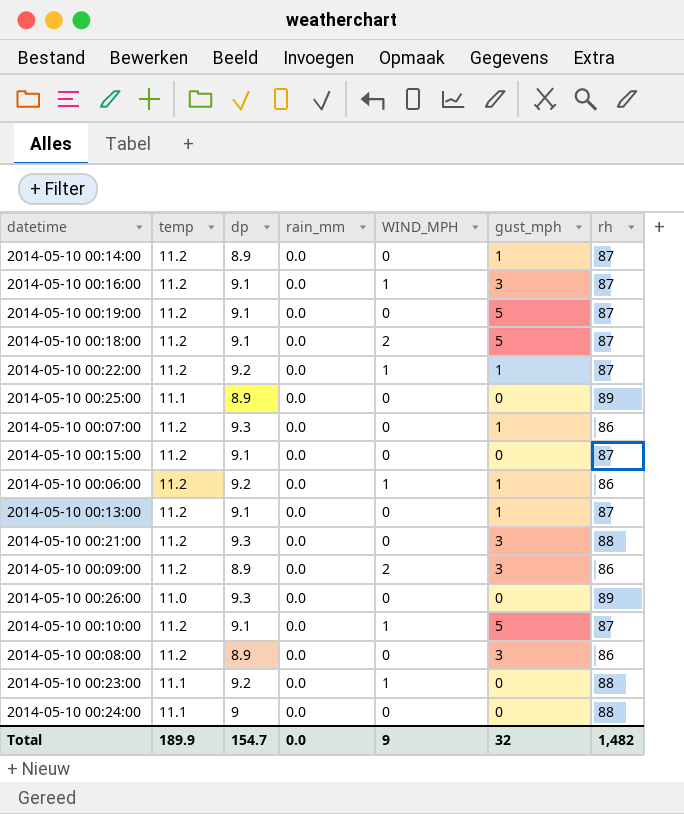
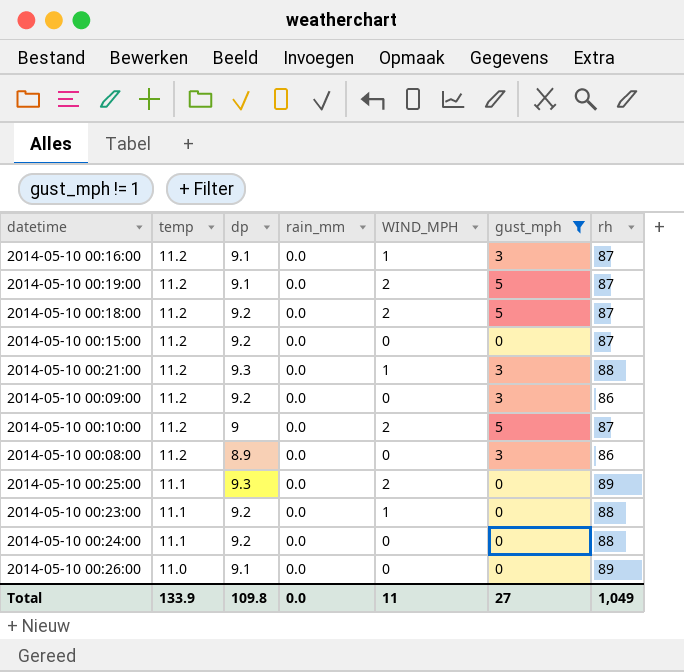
filter: none -> gust_mph != 1
row order: none -> temp descending
2014-05-10 00:19:00 | WIND_MPH: 0 -> 2
2014-05-10 00:18:00 | dp: 9.1 -> 9.2
2014-05-10 00:15:00 | dp: 9.1 -> 9.2
2014-05-10 00:21:00 | WIND_MPH: 0 -> 1
2014-05-10 00:09:00 | dp: 8.9 -> 9.2
2014-05-10 00:09:00 | WIND_MPH: 2 -> 0
2014-05-10 00:10:00 | dp: 9.1 -> 9
2014-05-10 00:10:00 | WIND_MPH: 1 -> 2
2014-05-10 00:25:00 | dp: 8.9 -> 9.3
2014-05-10 00:25:00 | WIND_MPH: 0 -> 2
2014-05-10 00:24:00 | dp: 9 -> 9.2
2014-05-10 00:26:00 | dp: 9.3 -> 9.1
Total | temp: 189.9 -> 133.9
Total | dp: 154.7 -> 109.8
Total | WIND_MPH: 9 -> 11
Total | gust_mph: 32 -> 27
Total | rh: 1,482 -> 1,049

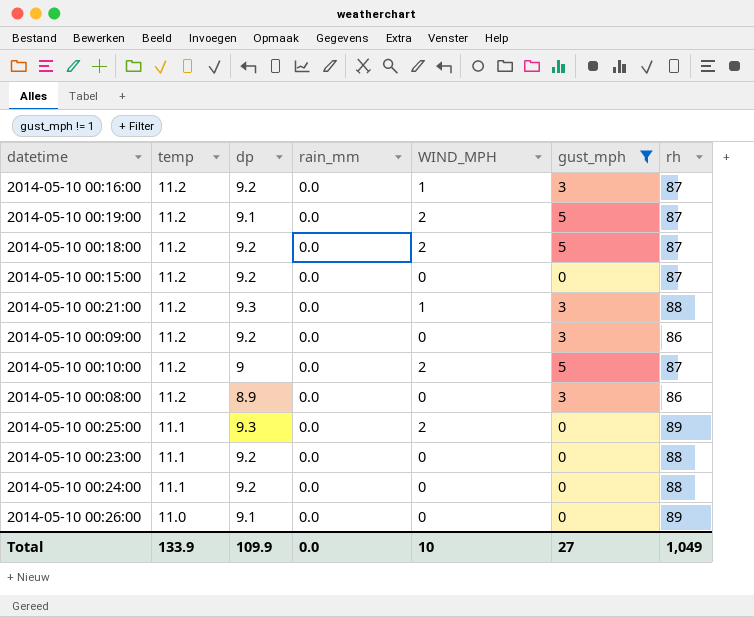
2014-05-10 00:16:00 | dp: 9.1 -> 9.2
2014-05-10 00:23:00 | WIND_MPH: 1 -> 0
Total | dp: 109.8 -> 109.9
Total | WIND_MPH: 11 -> 10

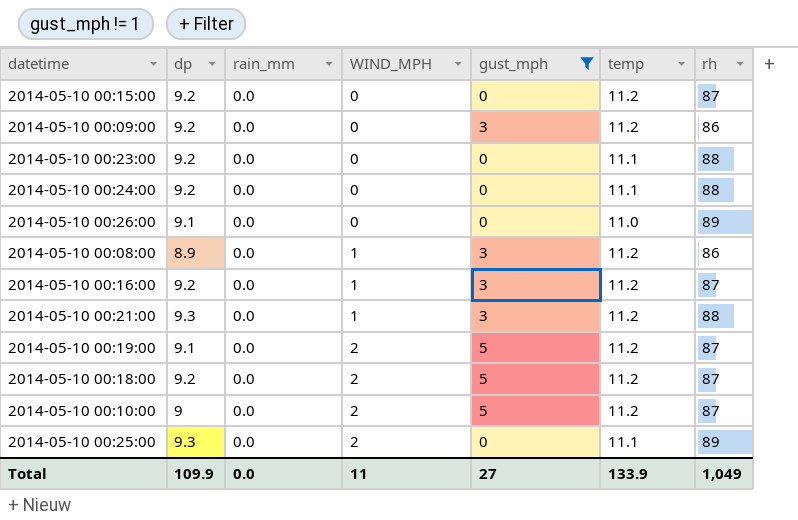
row order: temp descending -> WIND_MPH ascending
column temp | position: 2 -> 6
2014-05-10 00:08:00 | WIND_MPH: 0 -> 1
Total | WIND_MPH: 10 -> 11

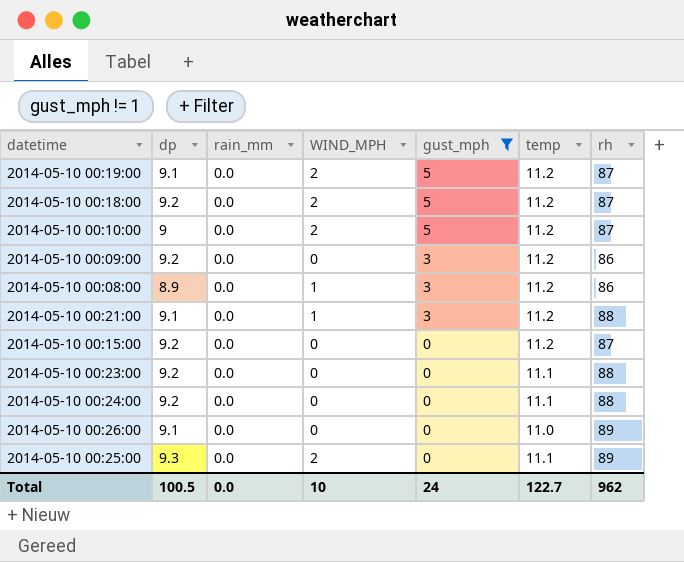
row order: WIND_MPH ascending -> gust_mph descending
row 2014-05-10 00:16:00: 9.2 | 0.0 | 1 | 3 | 11.2 | 87 -> none
2014-05-10 00:21:00 | dp: 9.3 -> 9.1
Total | dp: 109.9 -> 100.5
Total | WIND_MPH: 11 -> 10
Total | gust_mph: 27 -> 24
Total | temp: 133.9 -> 122.7
Total | rh: 1,049 -> 962

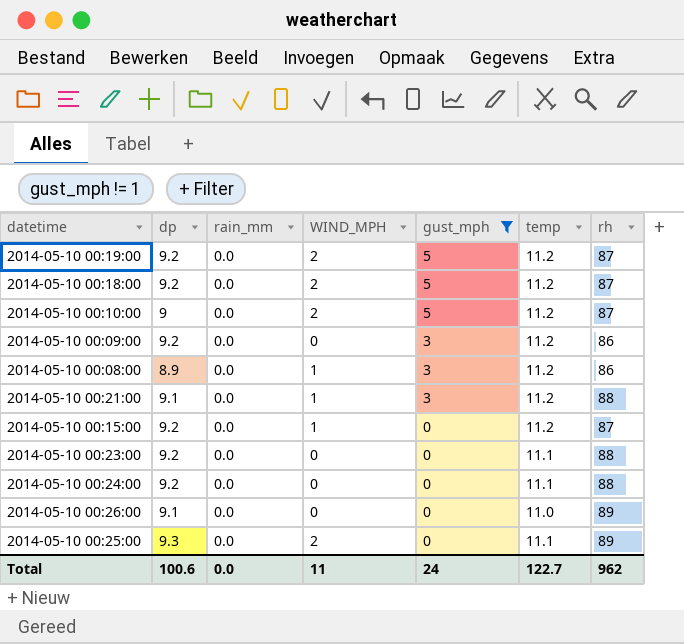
2014-05-10 00:19:00 | dp: 9.1 -> 9.2
2014-05-10 00:15:00 | WIND_MPH: 0 -> 1
Total | dp: 100.5 -> 100.6
Total | WIND_MPH: 10 -> 11

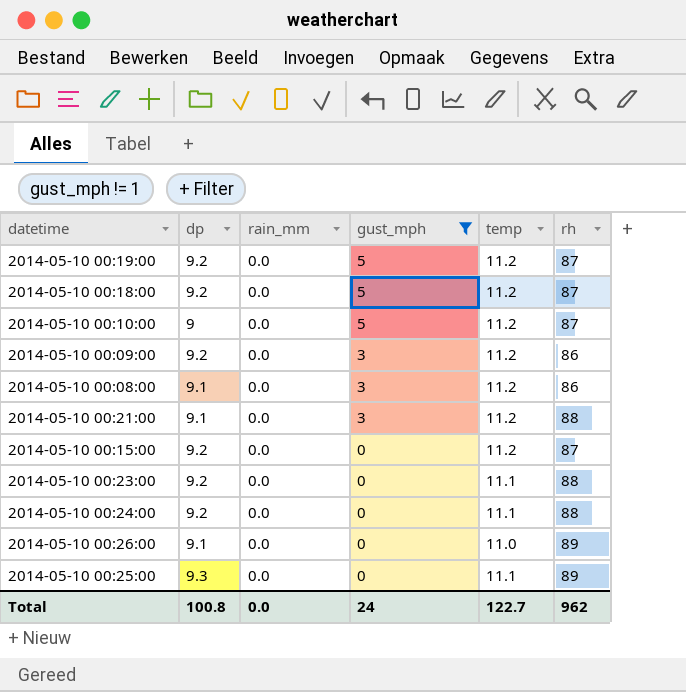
column WIND_MPH | position: 4 -> none
2014-05-10 00:08:00 | dp: 8.9 -> 9.1
Total | dp: 100.6 -> 100.8

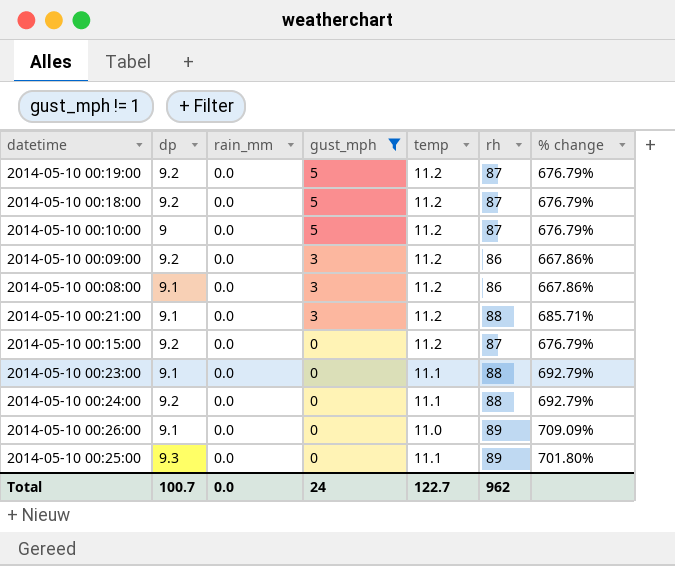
column % change | formula: none -> ([rh] - [temp]) / [temp]
2014-05-10 00:23:00 | dp: 9.2 -> 9.1
Total | dp: 100.8 -> 100.7

